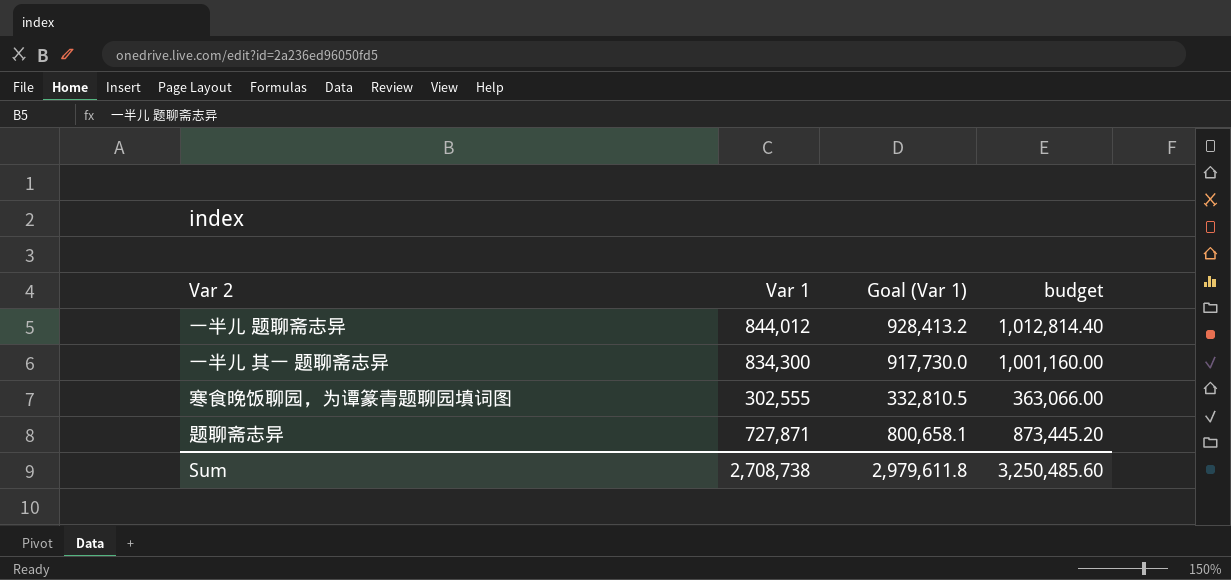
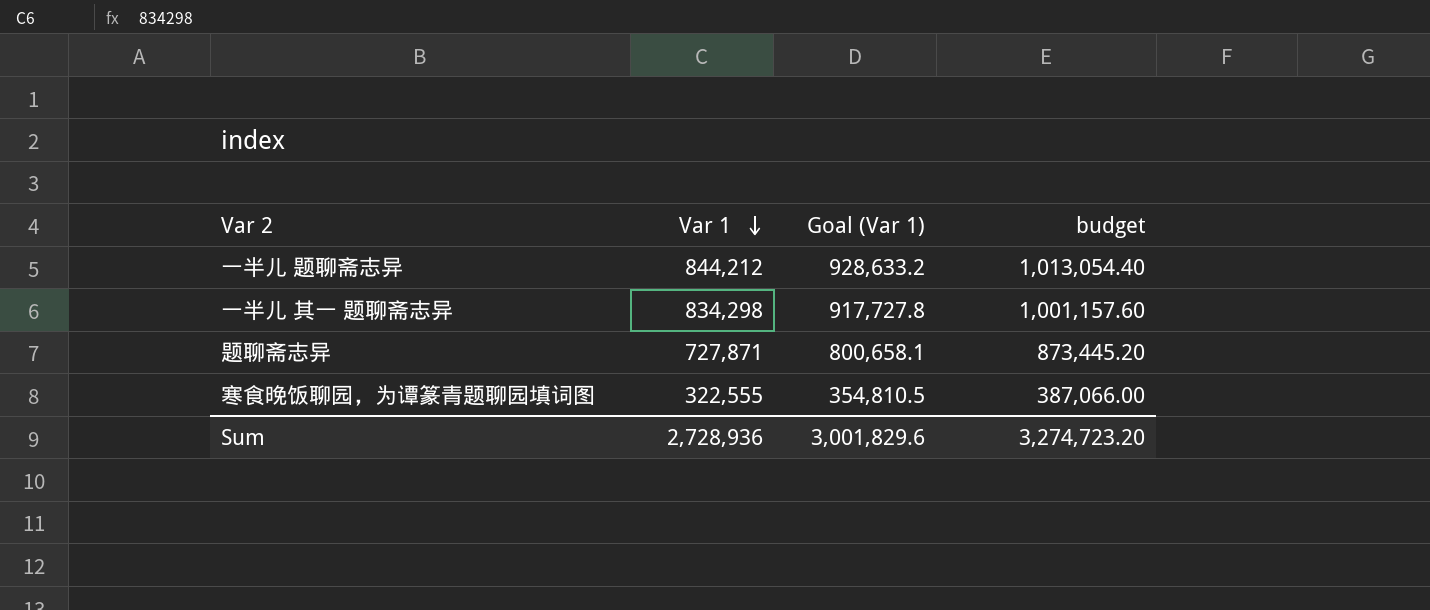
row order: none -> Var 1 descending
一半儿 题聊斋志异 | Var 1: 844,012 -> 844,212
一半儿 题聊斋志异 | Goal (Var 1): 928,413.2 -> 928,633.2
一半儿 题聊斋志异 | budget: 1,012,814.40 -> 1,013,054.40
一半儿 其一 题聊斋志异 | Var 1: 834,300 -> 834,298
一半儿 其一 题聊斋志异 | Goal (Var 1): 917,730.0 -> 917,727.8
一半儿 其一 题聊斋志异 | budget: 1,001,160.00 -> 1,001,157.60
寒食晚饭聊园，为谭篆青题聊园填词图 | Var 1: 302,555 -> 322,555
寒食晚饭聊园，为谭篆青题聊园填词图 | Goal (Var 1): 332,810.5 -> 354,810.5
寒食晚饭聊园，为谭篆青题聊园填词图 | budget: 363,066.00 -> 387,066.00
Sum | Var 1: 2,708,738 -> 2,728,936
Sum | Goal (Var 1): 2,979,611.8 -> 3,001,829.6
Sum | budget: 3,250,485.60 -> 3,274,723.20

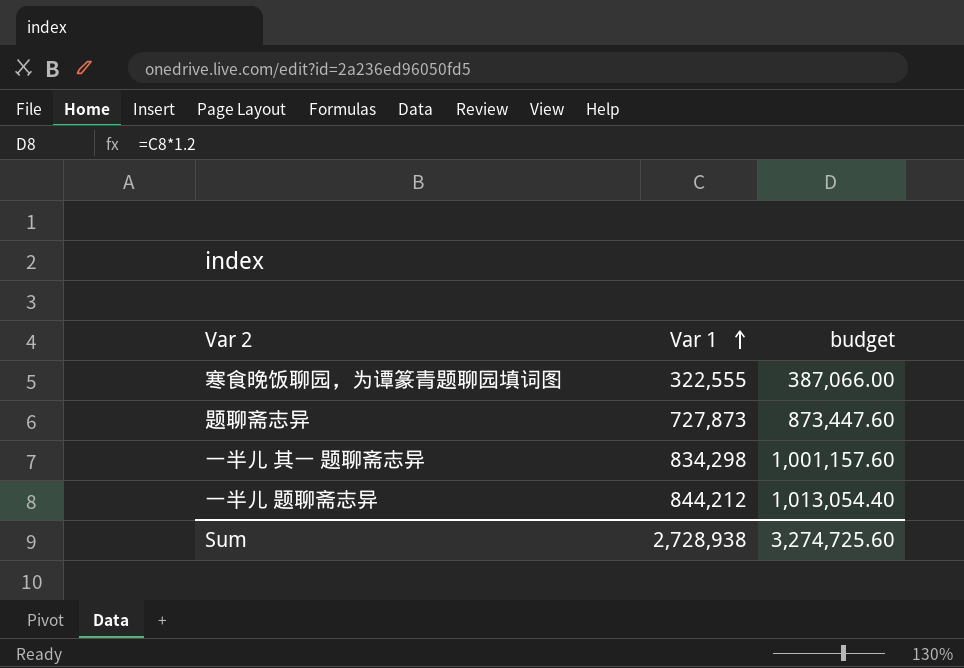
row order: Var 1 descending -> Var 1 ascending
column Goal (Var 1) | formula: [Var 1] * 1.1 -> none
题聊斋志异 | Var 1: 727,871 -> 727,873
题聊斋志异 | budget: 873,445.20 -> 873,447.60
Sum | Var 1: 2,728,936 -> 2,728,938
Sum | budget: 3,274,723.20 -> 3,274,725.60

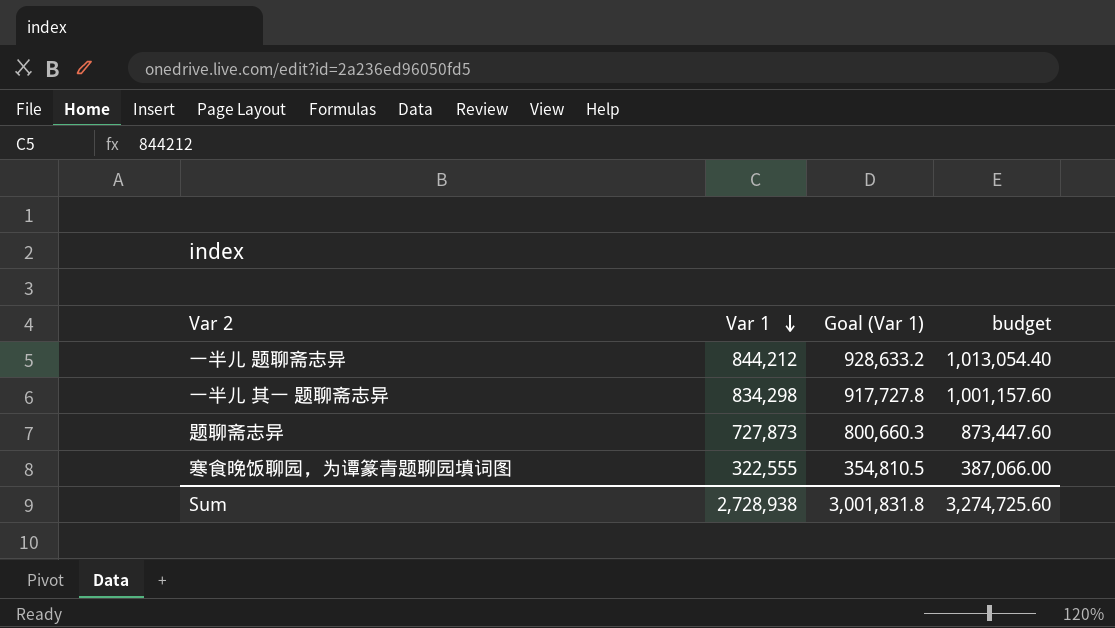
row order: Var 1 ascending -> Var 1 descending
column Goal (Var 1) | formula: none -> [Var 1] * 1.1

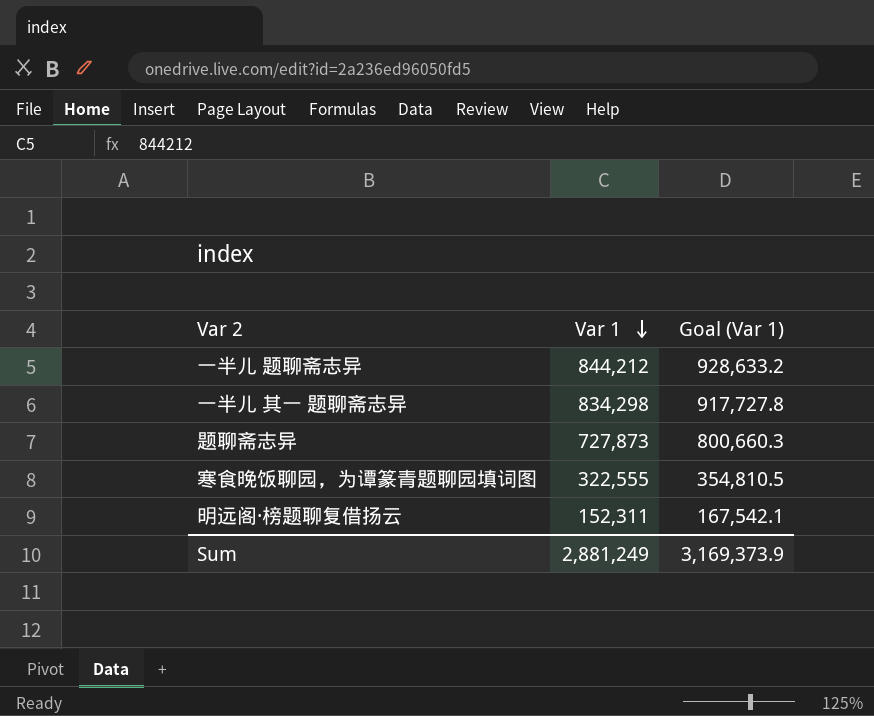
column budget | formula: [Var 1] * 1.2 -> none
row 明远阁·榜题聊复借扬云: none -> 152,311 | 167,542.1
Sum | Var 1: 2,728,938 -> 2,881,249
Sum | Goal (Var 1): 3,001,831.8 -> 3,169,373.9

